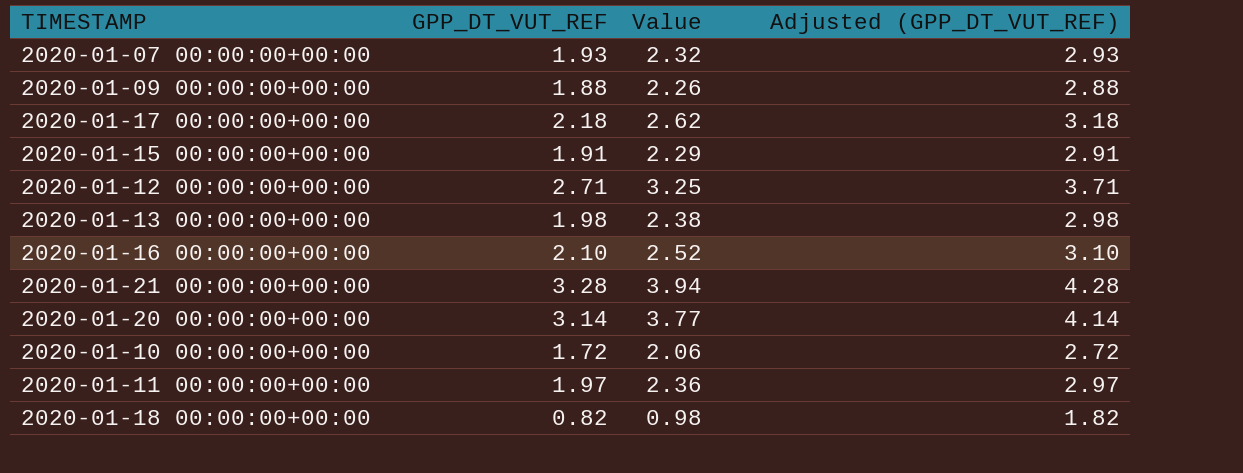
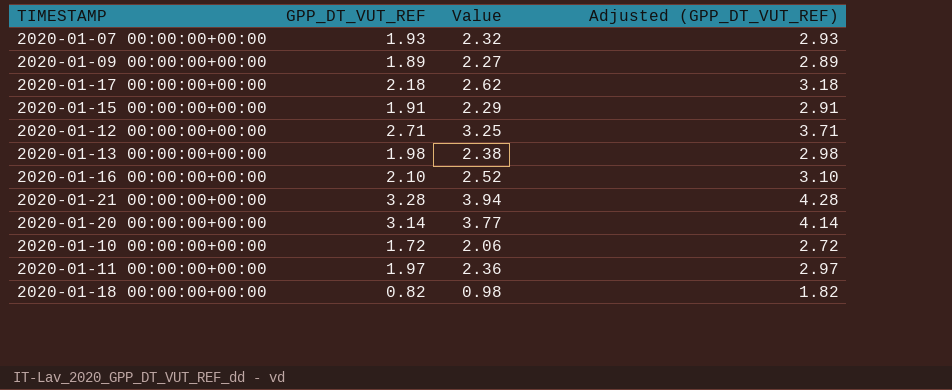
2020-01-09 00:00:00+00:00 | GPP_DT_VUT_REF: 1.88 -> 1.89
2020-01-09 00:00:00+00:00 | Value: 2.26 -> 2.27
2020-01-09 00:00:00+00:00 | Adjusted (GPP_DT_VUT_REF): 2.88 -> 2.89

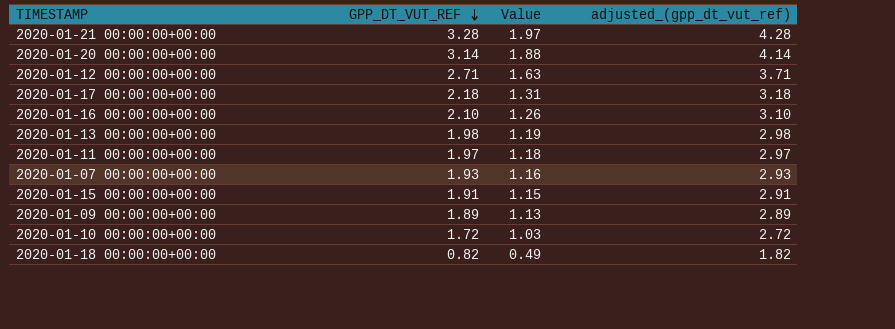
row order: none -> GPP_DT_VUT_REF descending
column Value | formula: [GPP_DT_VUT_REF] * 1.2 -> [GPP_DT_VUT_REF] * 0.6
column name: Adjusted (GPP_DT_VUT_REF) -> adjusted_(gpp_dt_vut_ref)

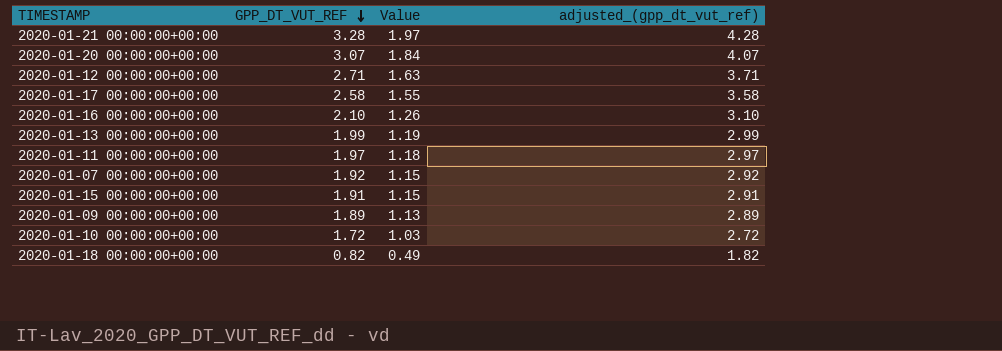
2020-01-20 00:00:00+00:00 | GPP_DT_VUT_REF: 3.14 -> 3.07
2020-01-20 00:00:00+00:00 | Value: 1.88 -> 1.84
2020-01-20 00:00:00+00:00 | adjusted_(gpp_dt_vut_ref): 4.14 -> 4.07
2020-01-17 00:00:00+00:00 | GPP_DT_VUT_REF: 2.18 -> 2.58
2020-01-17 00:00:00+00:00 | Value: 1.31 -> 1.55
2020-01-17 00:00:00+00:00 | adjusted_(gpp_dt_vut_ref): 3.18 -> 3.58
2020-01-13 00:00:00+00:00 | GPP_DT_VUT_REF: 1.98 -> 1.99
2020-01-13 00:00:00+00:00 | adjusted_(gpp_dt_vut_ref): 2.98 -> 2.99
2020-01-07 00:00:00+00:00 | GPP_DT_VUT_REF: 1.93 -> 1.92
2020-01-07 00:00:00+00:00 | Value: 1.16 -> 1.15
2020-01-07 00:00:00+00:00 | adjusted_(gpp_dt_vut_ref): 2.93 -> 2.92

